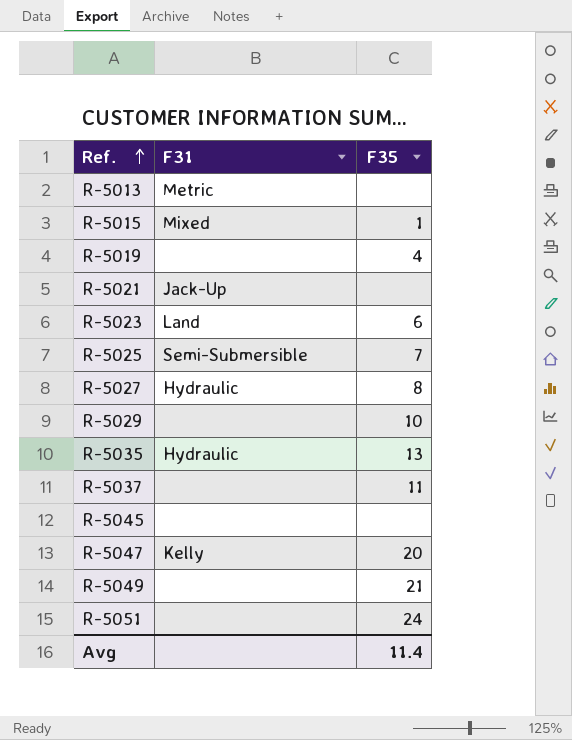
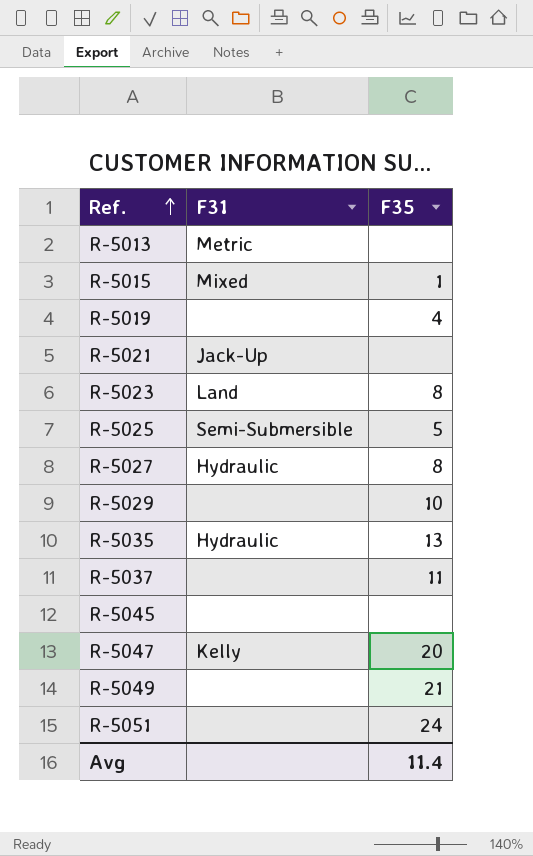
R-5023 | F35: 6 -> 8
R-5025 | F35: 7 -> 5

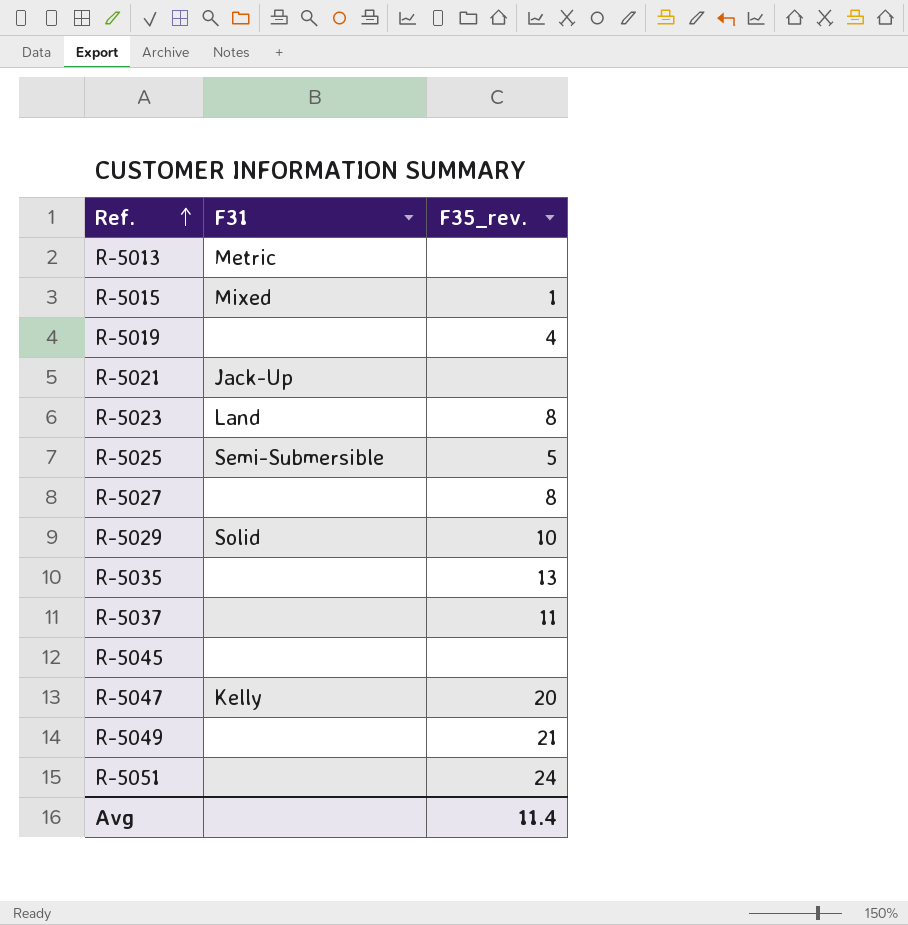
column name: F35 -> F35_rev.
R-5027 | F31: Hydraulic -> none
R-5029 | F31: none -> Solid
R-5035 | F31: Hydraulic -> none

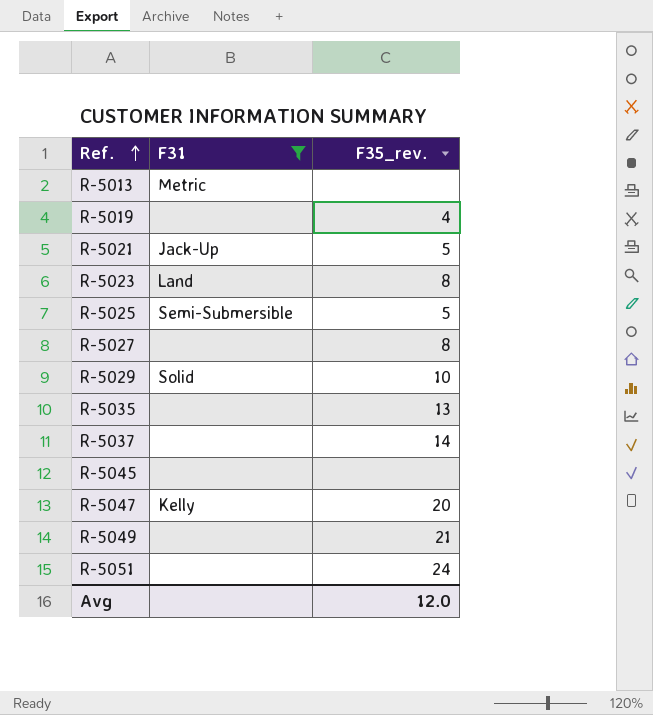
filter: none -> F31 != Mixed
R-5021 | F35_rev.: none -> 5
R-5037 | F35_rev.: 11 -> 14
Avg | F35_rev.: 11.4 -> 12.0

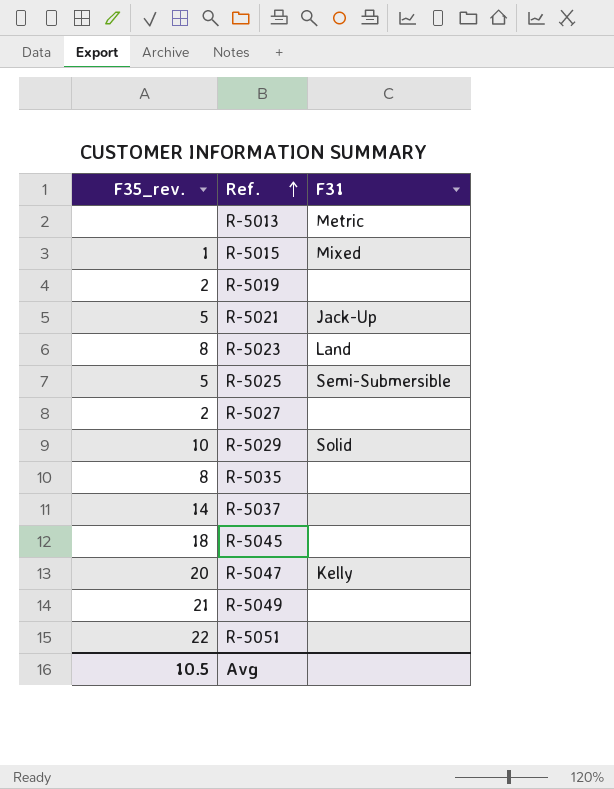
filter: F31 != Mixed -> none
column F35_rev. | position: 3 -> 1
R-5019 | F35_rev.: 4 -> 2
R-5027 | F35_rev.: 8 -> 2
R-5035 | F35_rev.: 13 -> 8
R-5045 | F35_rev.: none -> 18
R-5051 | F35_rev.: 24 -> 22
Avg | F35_rev.: 12.0 -> 10.5

